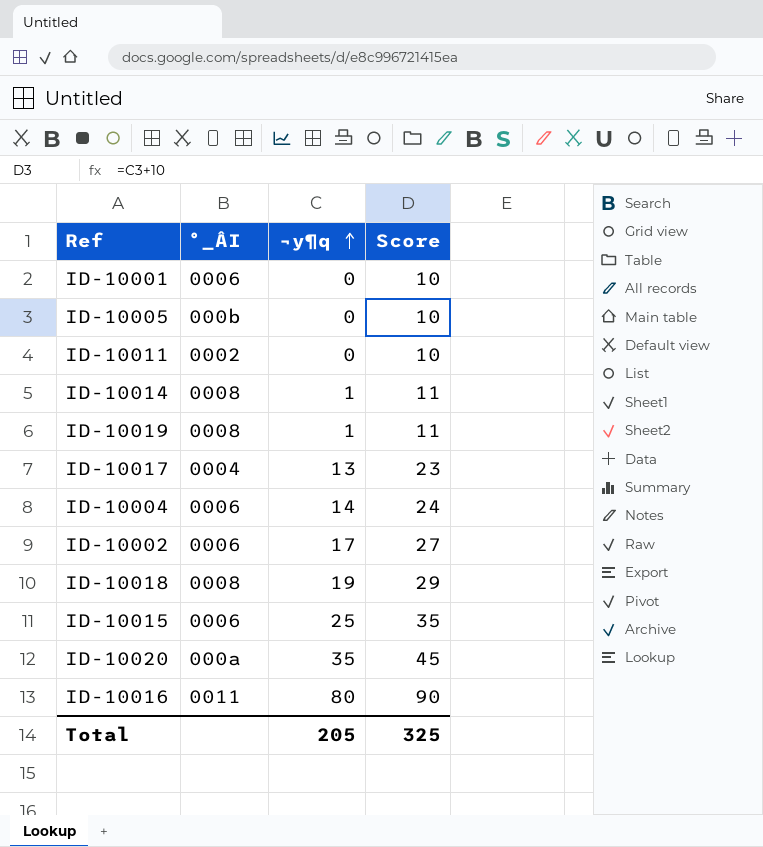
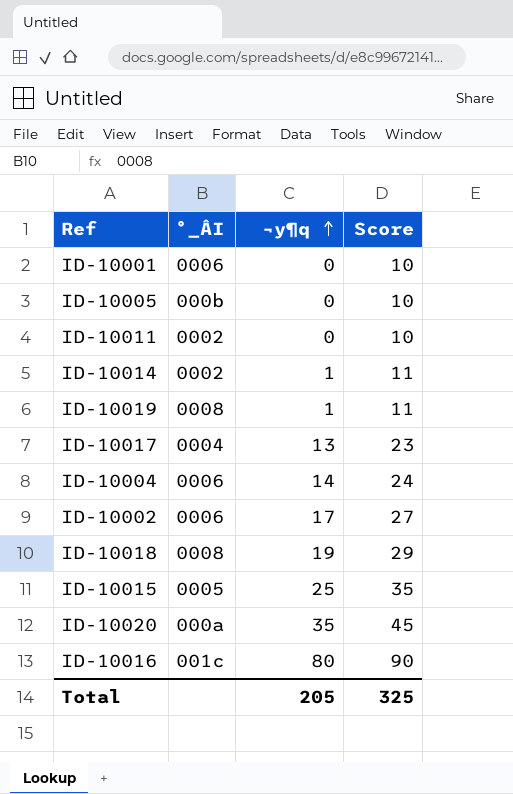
ID-10014 | °_ÂI: 0008 -> 0002
ID-10015 | °_ÂI: 0006 -> 0005
ID-10016 | °_ÂI: 0011 -> 001c

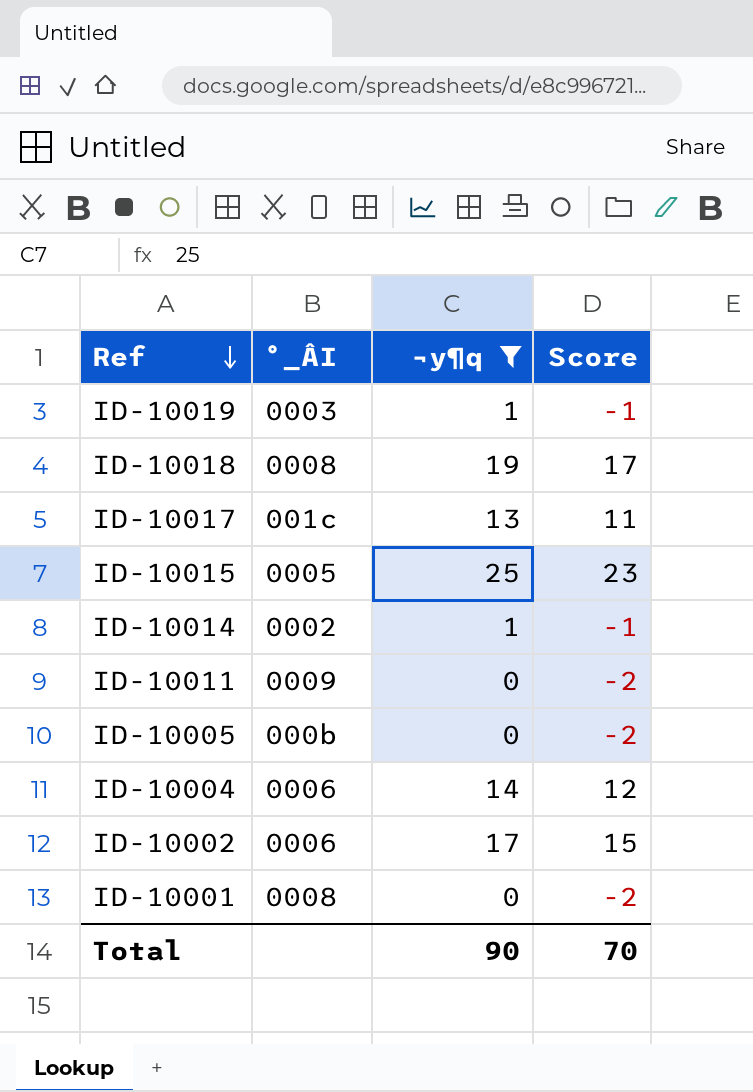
filter: none -> ¬y¶q <= 25
row order: ¬y¶q ascending -> Ref descending
column Score | formula: [¬y¶q] + 10 -> [¬y¶q] - 2
ID-10019 | °_ÂI: 0008 -> 0003
ID-10017 | °_ÂI: 0004 -> 001c
ID-10011 | °_ÂI: 0002 -> 0009
ID-10001 | °_ÂI: 0006 -> 0008
Total | ¬y¶q: 205 -> 90
Total | Score: 325 -> 70

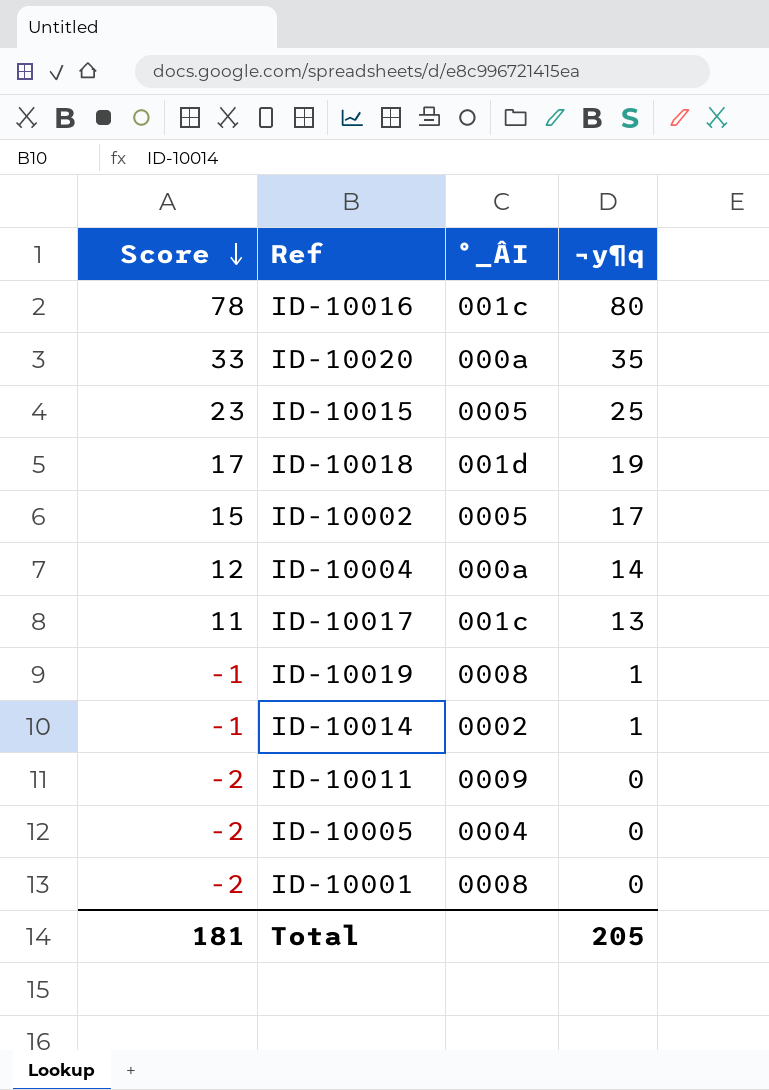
filter: ¬y¶q <= 25 -> none
row order: Ref descending -> Score descending
column Score | position: 4 -> 1
ID-10018 | °_ÂI: 0008 -> 001d
ID-10002 | °_ÂI: 0006 -> 0005
ID-10004 | °_ÂI: 0006 -> 000a
ID-10019 | °_ÂI: 0003 -> 0008
ID-10005 | °_ÂI: 000b -> 0004
Total | Score: 70 -> 181
Total | ¬y¶q: 90 -> 205

